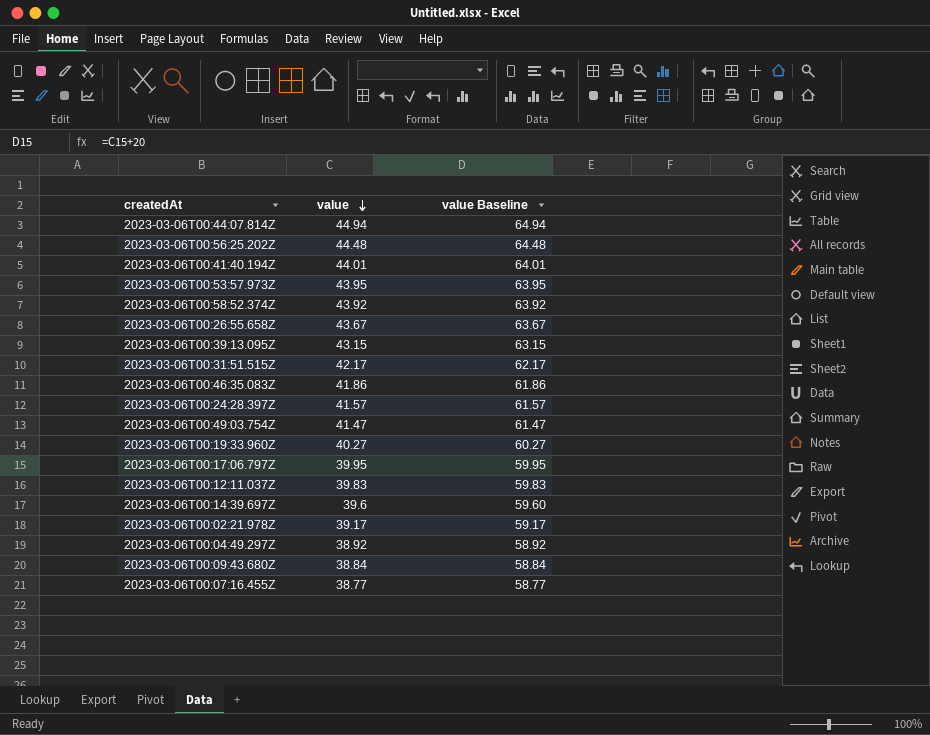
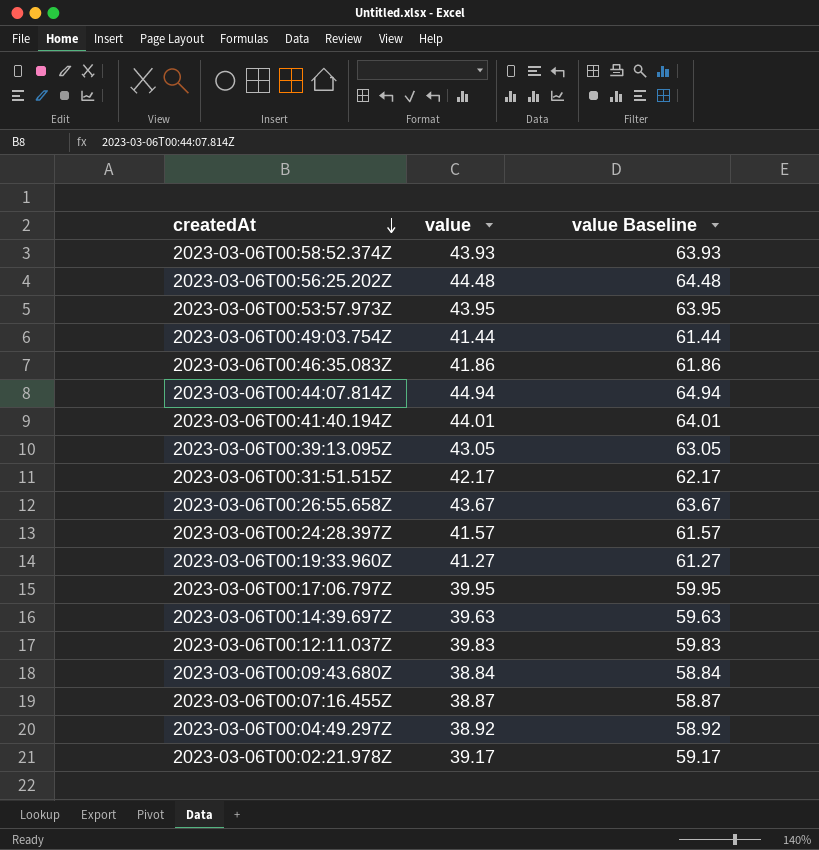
row order: value descending -> createdAt descending
2023-03-06T00:58:52.374Z | value: 43.92 -> 43.93
2023-03-06T00:58:52.374Z | value Baseline: 63.92 -> 63.93
2023-03-06T00:49:03.754Z | value: 41.47 -> 41.44
2023-03-06T00:49:03.754Z | value Baseline: 61.47 -> 61.44
2023-03-06T00:39:13.095Z | value: 43.15 -> 43.05
2023-03-06T00:39:13.095Z | value Baseline: 63.15 -> 63.05
2023-03-06T00:19:33.960Z | value: 40.27 -> 41.27
2023-03-06T00:19:33.960Z | value Baseline: 60.27 -> 61.27
2023-03-06T00:14:39.697Z | value: 39.6 -> 39.63
2023-03-06T00:14:39.697Z | value Baseline: 59.60 -> 59.63
2023-03-06T00:07:16.455Z | value: 38.77 -> 38.87
2023-03-06T00:07:16.455Z | value Baseline: 58.77 -> 58.87

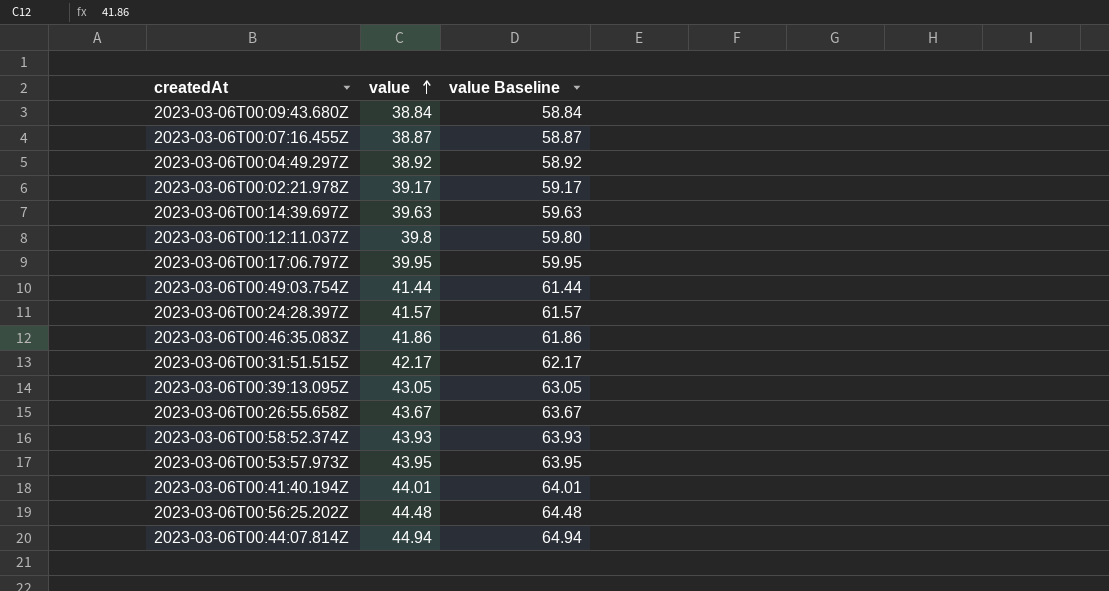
row order: createdAt descending -> value ascending
row 2023-03-06T00:19:33.960Z: 41.27 | 61.27 -> none
2023-03-06T00:12:11.037Z | value: 39.83 -> 39.8
2023-03-06T00:12:11.037Z | value Baseline: 59.83 -> 59.80

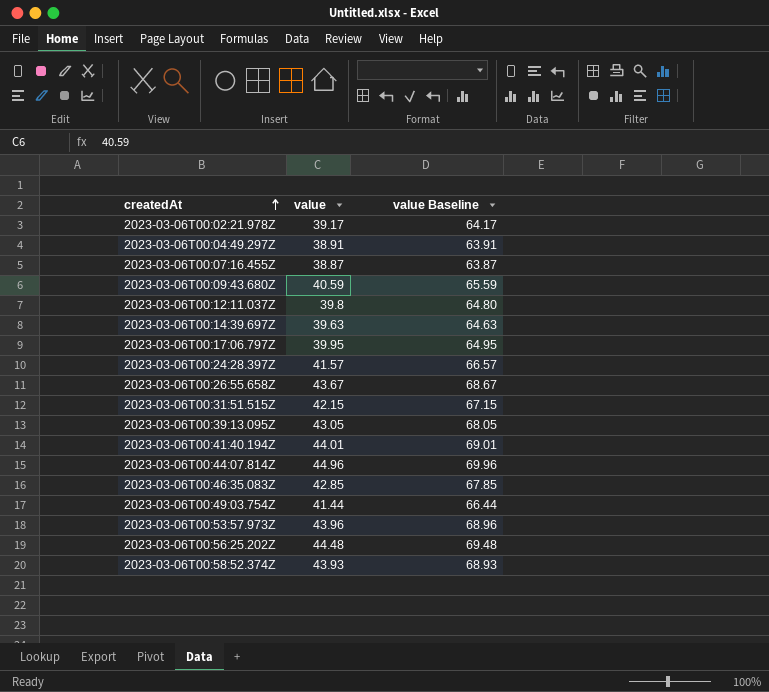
row order: value ascending -> createdAt ascending
column value Baseline | formula: [value] + 20 -> [value] + 25
2023-03-06T00:04:49.297Z | value: 38.92 -> 38.91
2023-03-06T00:09:43.680Z | value: 38.84 -> 40.59
2023-03-06T00:31:51.515Z | value: 42.17 -> 42.15
2023-03-06T00:44:07.814Z | value: 44.94 -> 44.96
2023-03-06T00:46:35.083Z | value: 41.86 -> 42.85
2023-03-06T00:53:57.973Z | value: 43.95 -> 43.96

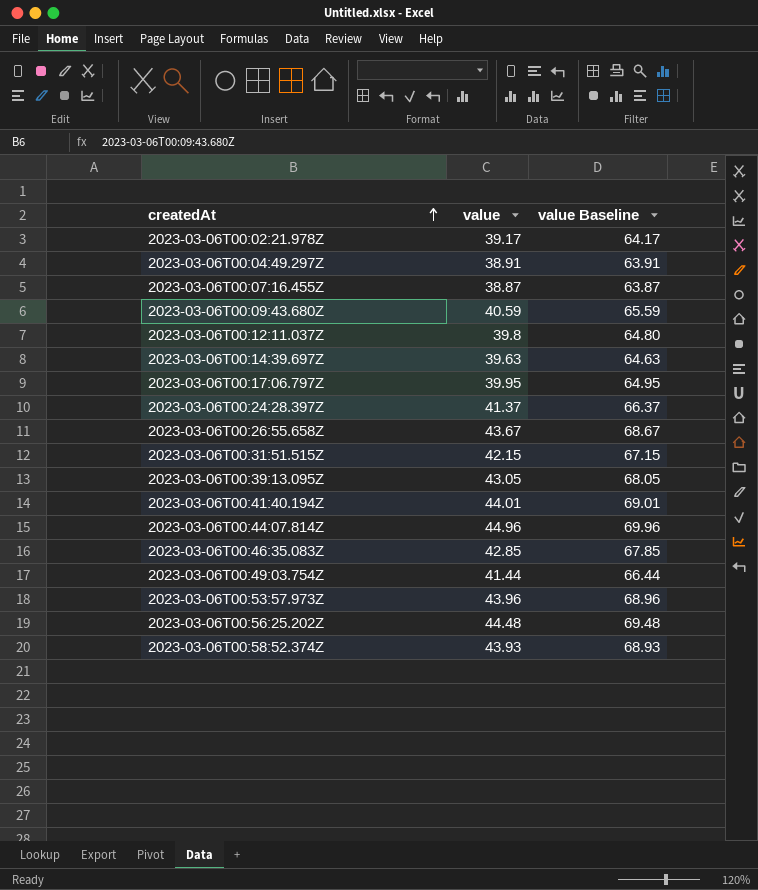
2023-03-06T00:24:28.397Z | value: 41.57 -> 41.37
2023-03-06T00:24:28.397Z | value Baseline: 66.57 -> 66.37

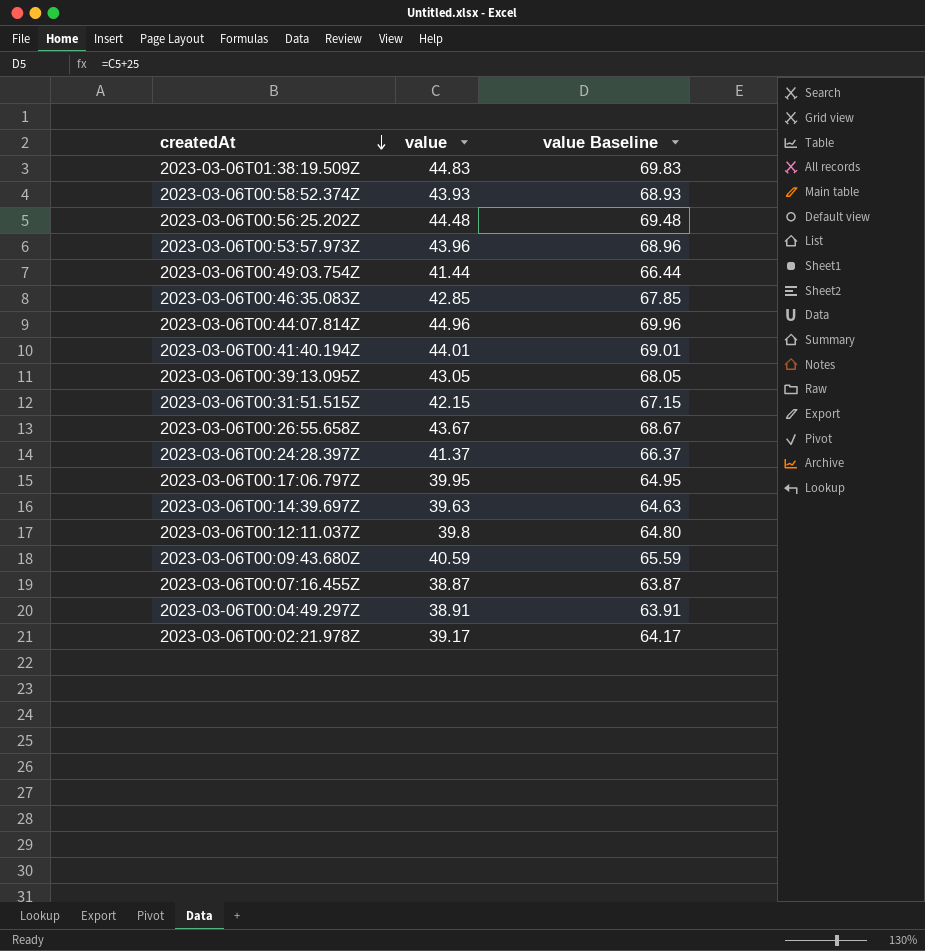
row order: createdAt ascending -> createdAt descending
row 2023-03-06T01:38:19.509Z: none -> 44.83 | 69.83

